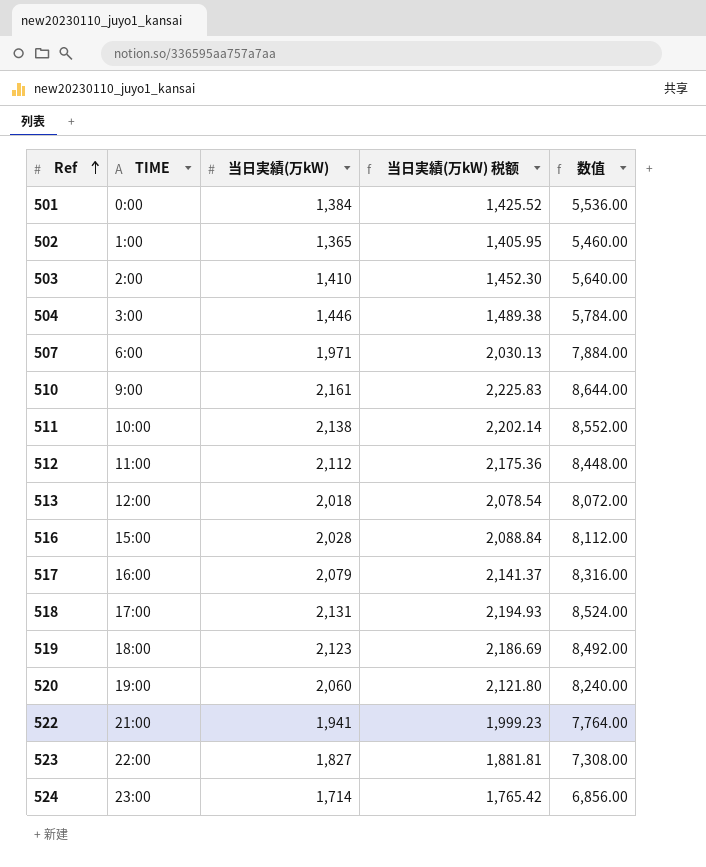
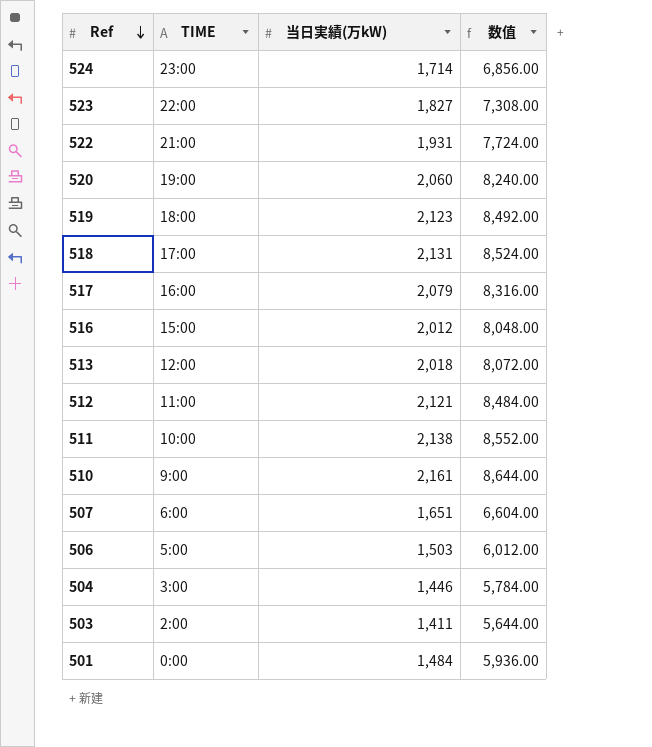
row order: Ref ascending -> Ref descending
column 当日実績(万kW) 税额 | formula: [当日実績(万kW)] * 1.03 -> none
row 502: 1:00 | 1,365 | 1,405.95 | 5,460.00 -> none
522 | 当日実績(万kW): 1,941 -> 1,931
522 | 数值: 7,764.00 -> 7,724.00
516 | 当日実績(万kW): 2,028 -> 2,012
516 | 数值: 8,112.00 -> 8,048.00
512 | 当日実績(万kW): 2,112 -> 2,121
512 | 数值: 8,448.00 -> 8,484.00
507 | 当日実績(万kW): 1,971 -> 1,651
507 | 数值: 7,884.00 -> 6,604.00
row 506: none -> 5:00 | 1,503 | 6,012.00
503 | 当日実績(万kW): 1,410 -> 1,411
503 | 数值: 5,640.00 -> 5,644.00
501 | 当日実績(万kW): 1,384 -> 1,484
501 | 数值: 5,536.00 -> 5,936.00

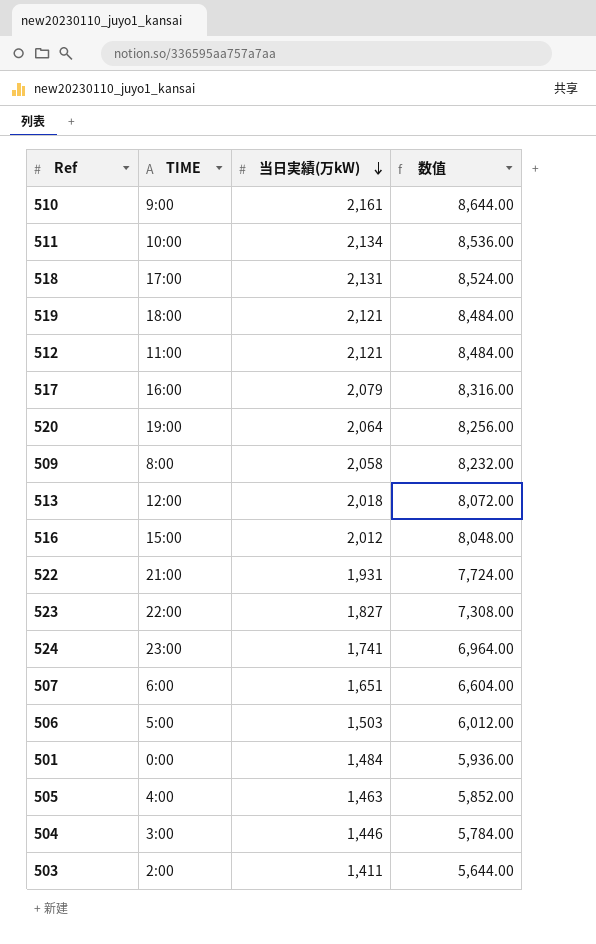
row order: Ref descending -> 当日実績(万kW) descending
511 | 当日実績(万kW): 2,138 -> 2,134
511 | 数值: 8,552.00 -> 8,536.00
519 | 当日実績(万kW): 2,123 -> 2,121
519 | 数值: 8,492.00 -> 8,484.00
520 | 当日実績(万kW): 2,060 -> 2,064
520 | 数值: 8,240.00 -> 8,256.00
row 509: none -> 8:00 | 2,058 | 8,232.00
524 | 当日実績(万kW): 1,714 -> 1,741
524 | 数值: 6,856.00 -> 6,964.00
row 505: none -> 4:00 | 1,463 | 5,852.00

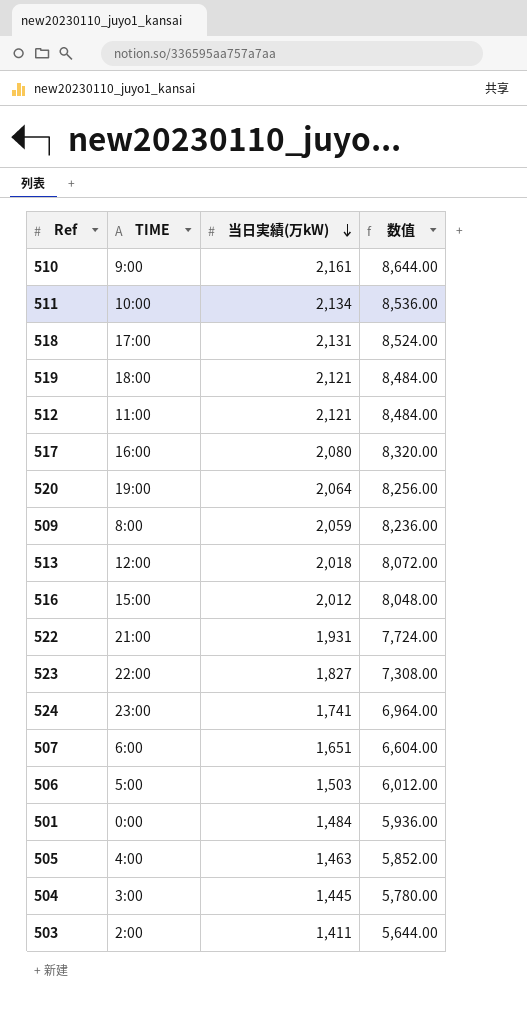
517 | 当日実績(万kW): 2,079 -> 2,080
517 | 数值: 8,316.00 -> 8,320.00
509 | 当日実績(万kW): 2,058 -> 2,059
509 | 数值: 8,232.00 -> 8,236.00
504 | 当日実績(万kW): 1,446 -> 1,445
504 | 数值: 5,784.00 -> 5,780.00

